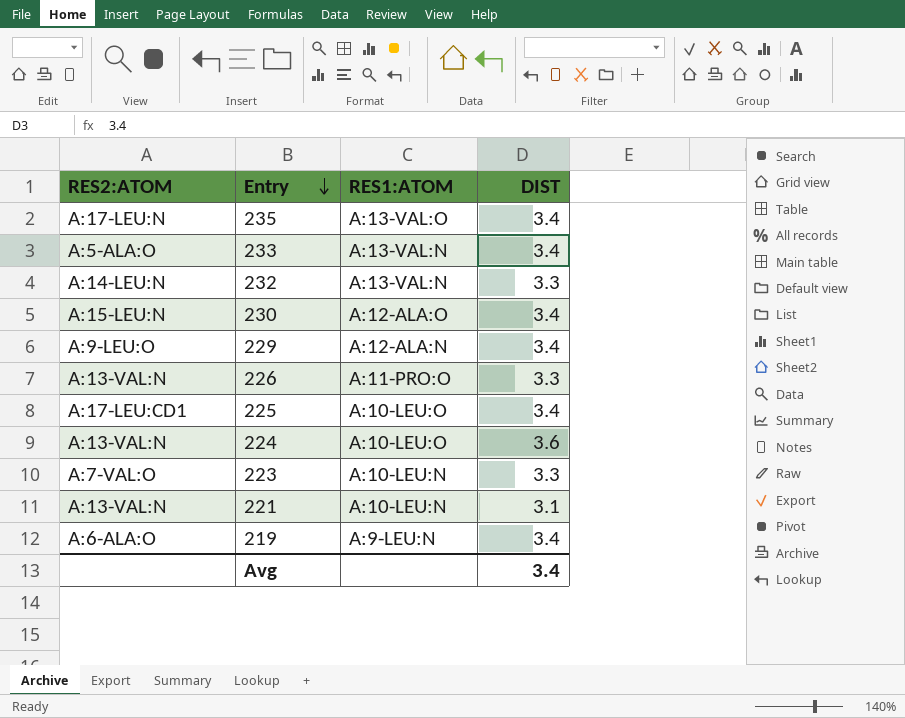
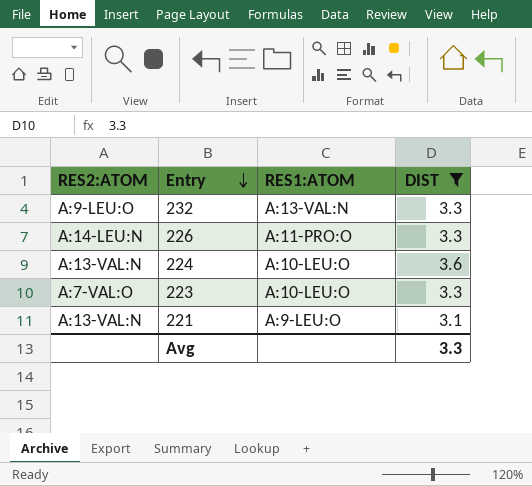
filter: none -> DIST != 3.4
232 | RES2:ATOM: A:14-LEU:N -> A:9-LEU:O
226 | RES2:ATOM: A:13-VAL:N -> A:14-LEU:N
223 | RES1:ATOM: A:10-LEU:N -> A:10-LEU:O
221 | RES1:ATOM: A:10-LEU:N -> A:9-LEU:O
Avg | DIST: 3.4 -> 3.3

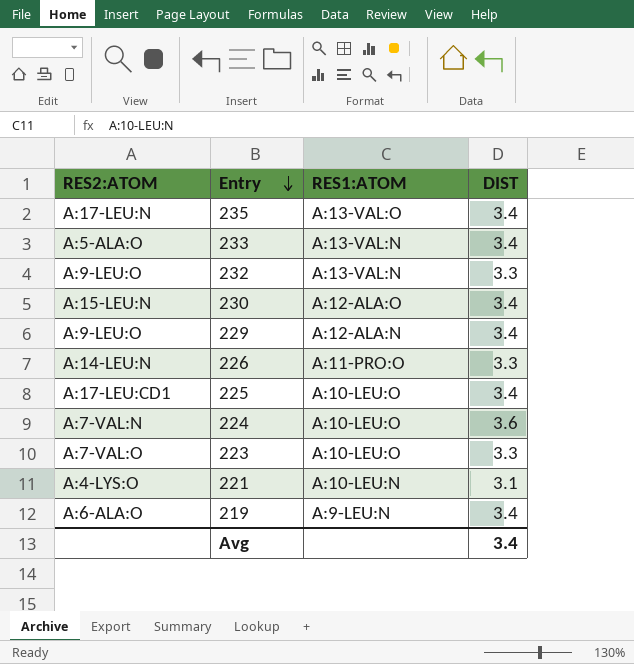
filter: DIST != 3.4 -> none
224 | RES2:ATOM: A:13-VAL:N -> A:7-VAL:N
221 | RES2:ATOM: A:13-VAL:N -> A:4-LYS:O
221 | RES1:ATOM: A:9-LEU:O -> A:10-LEU:N
Avg | DIST: 3.3 -> 3.4

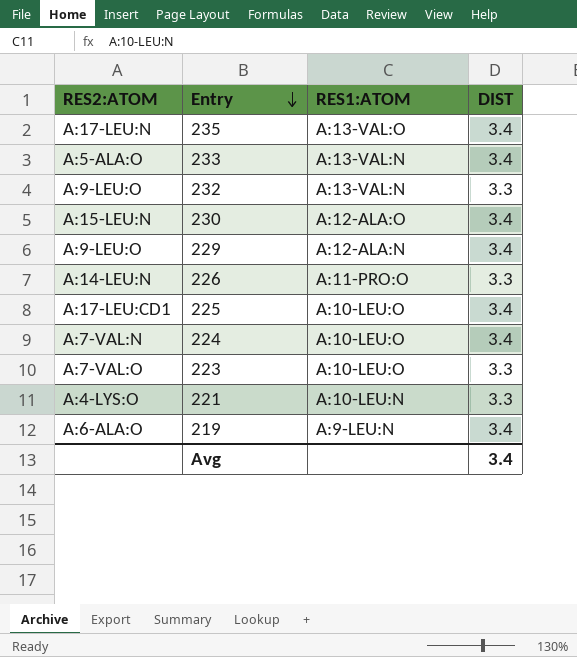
224 | DIST: 3.6 -> 3.4
221 | DIST: 3.1 -> 3.3

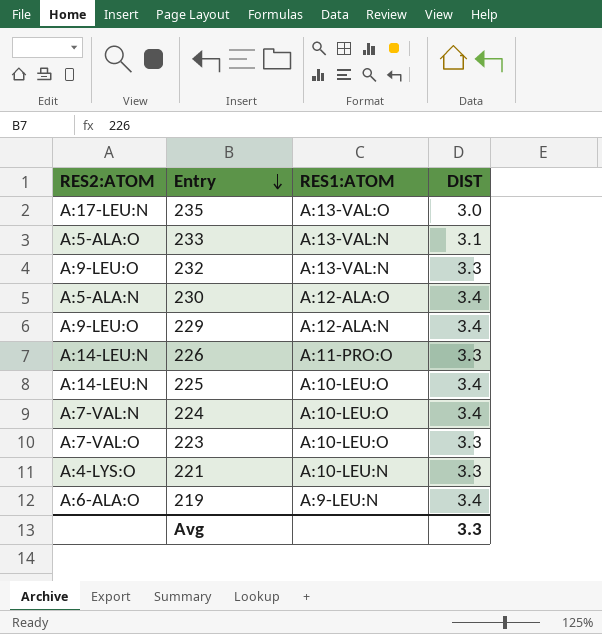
235 | DIST: 3.4 -> 3.0
233 | DIST: 3.4 -> 3.1
230 | RES2:ATOM: A:15-LEU:N -> A:5-ALA:N
225 | RES2:ATOM: A:17-LEU:CD1 -> A:14-LEU:N
Avg | DIST: 3.4 -> 3.3

